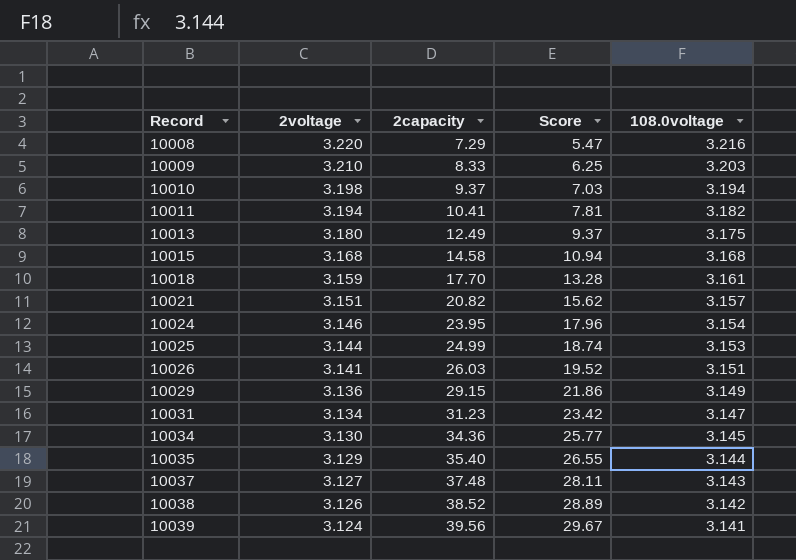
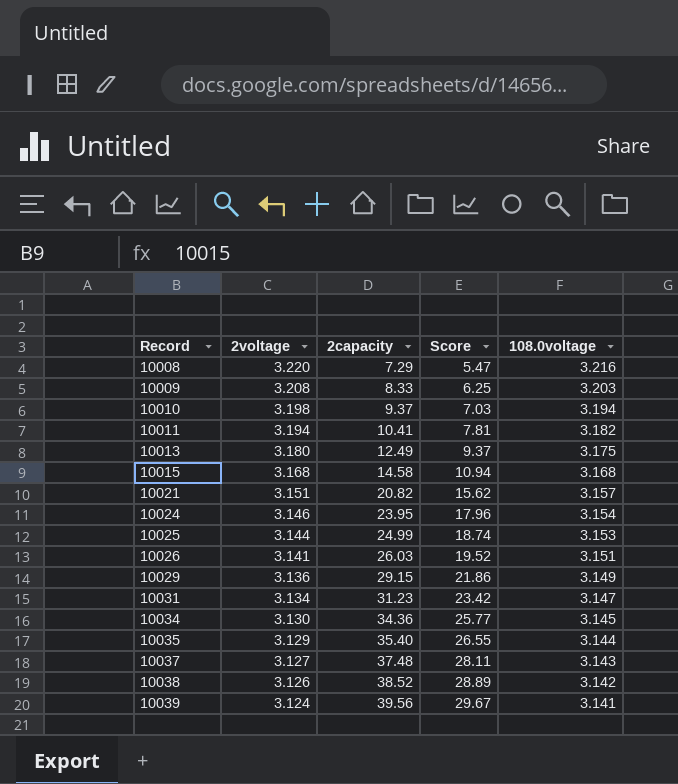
row 10018: 3.159 | 17.70 | 13.28 | 3.161 -> none
10009 | 2voltage: 3.210 -> 3.208

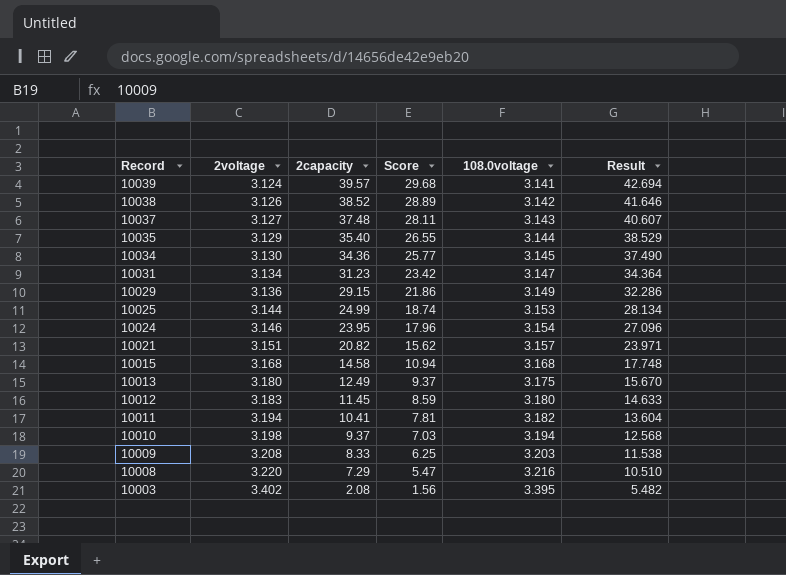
row order: Record ascending -> Record descending
column Result | formula: none -> [2voltage] + [2capacity]
row 10026: 3.141 | 26.03 | 19.52 | 3.151 -> none
10039 | 2capacity: 39.56 -> 39.57
10039 | Score: 29.67 -> 29.68
row 10012: none -> 3.183 | 11.45 | 8.59 | 3.180 | 14.633
row 10003: none -> 3.402 | 2.08 | 1.56 | 3.395 | 5.482

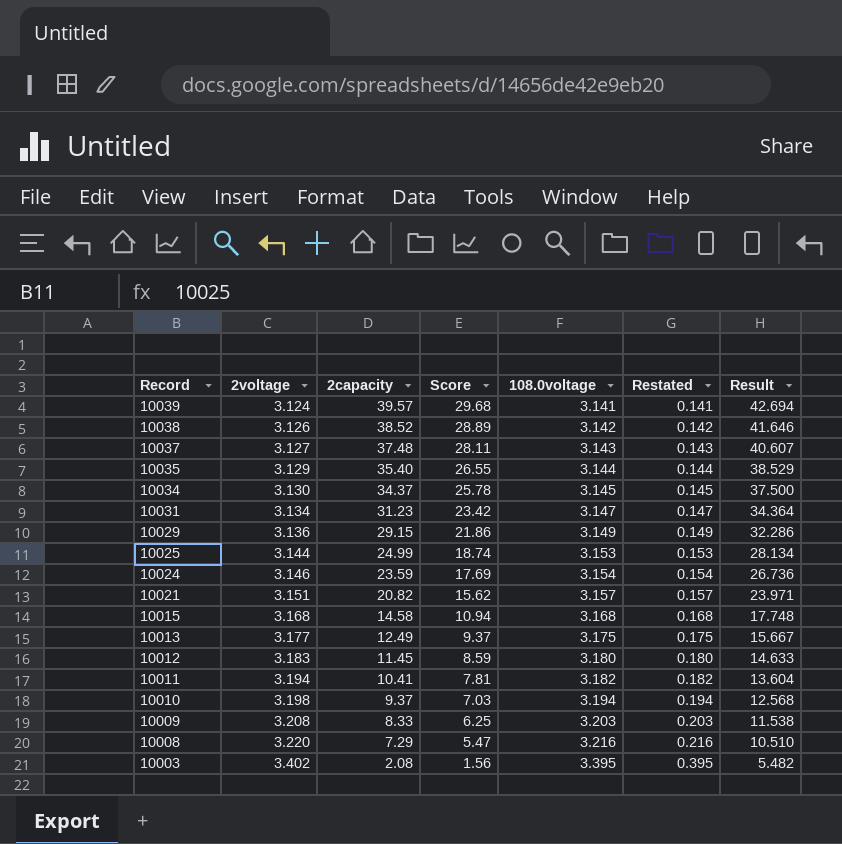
column Restated | formula: none -> [108.0voltage] - 3
10034 | 2capacity: 34.36 -> 34.37
10034 | Score: 25.77 -> 25.78
10034 | Result: 37.490 -> 37.500
10024 | 2capacity: 23.95 -> 23.59
10024 | Score: 17.96 -> 17.69
10024 | Result: 27.096 -> 26.736
10013 | 2voltage: 3.180 -> 3.177
10013 | Result: 15.670 -> 15.667

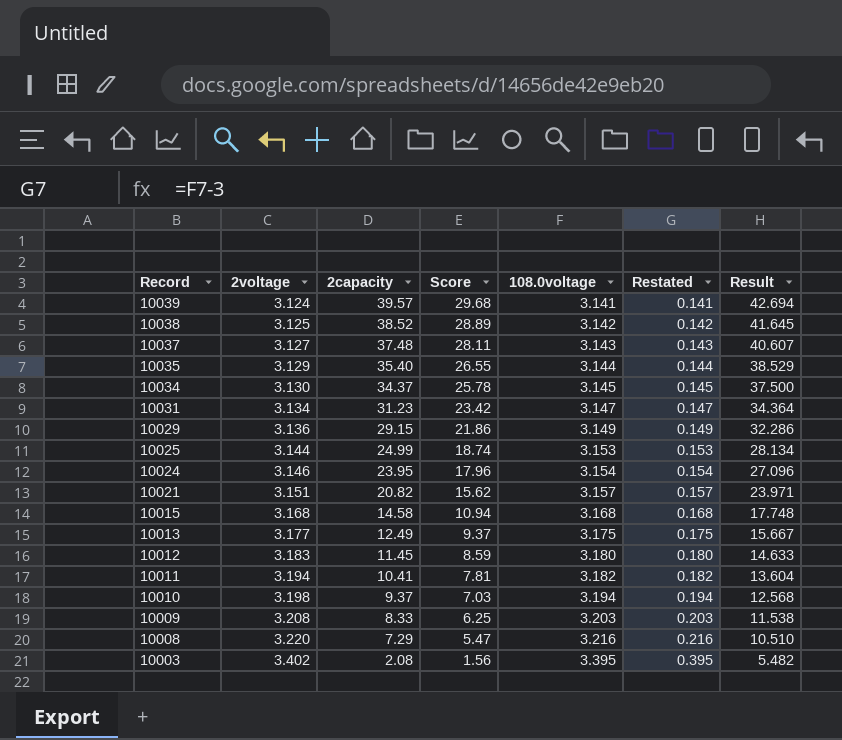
10038 | 2voltage: 3.126 -> 3.125
10038 | Result: 41.646 -> 41.645
10024 | 2capacity: 23.59 -> 23.95
10024 | Score: 17.69 -> 17.96
10024 | Result: 26.736 -> 27.096

